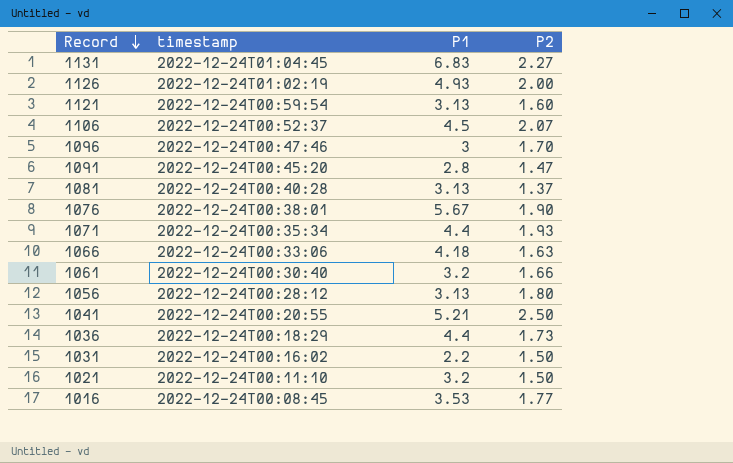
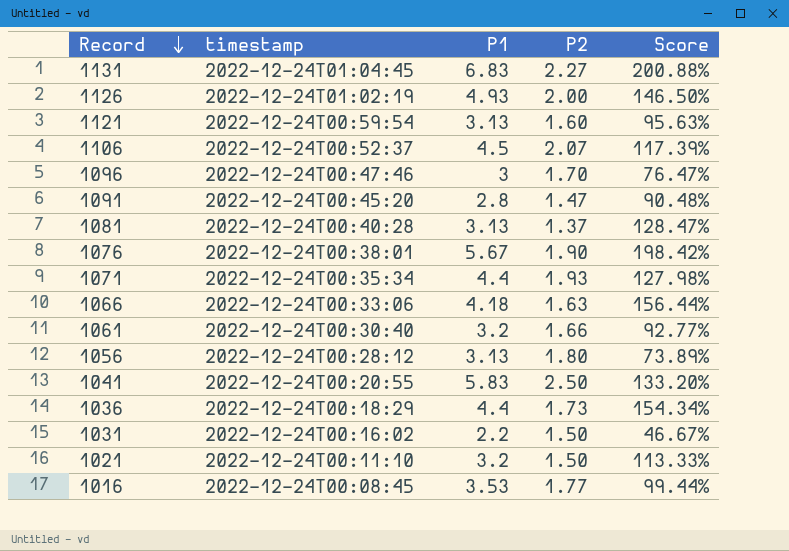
column Score | formula: none -> ([P1] - [P2]) / [P2]
1041 | P1: 5.21 -> 5.83

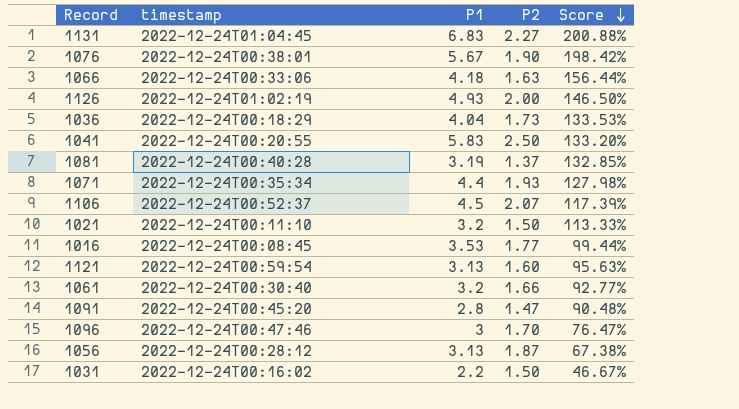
row order: Record descending -> Score descending
1036 | P1: 4.4 -> 4.04
1036 | Score: 154.34% -> 133.53%
1081 | P1: 3.13 -> 3.19
1081 | Score: 128.47% -> 132.85%
1056 | P2: 1.80 -> 1.87
1056 | Score: 73.89% -> 67.38%

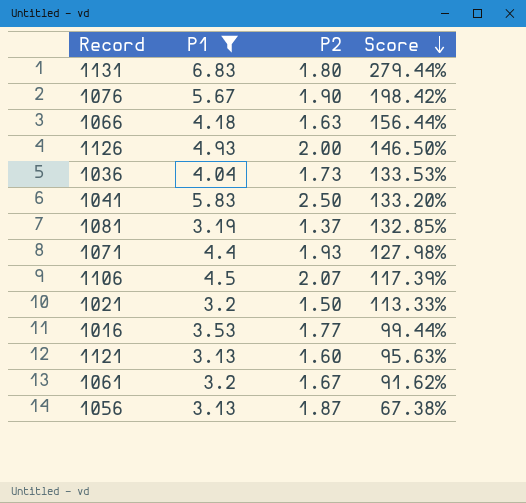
filter: none -> P1 >= 3.13
column timestamp | position: 2 -> none
1131 | P2: 2.27 -> 1.80
1131 | Score: 200.88% -> 279.44%
1061 | P2: 1.66 -> 1.67
1061 | Score: 92.77% -> 91.62%

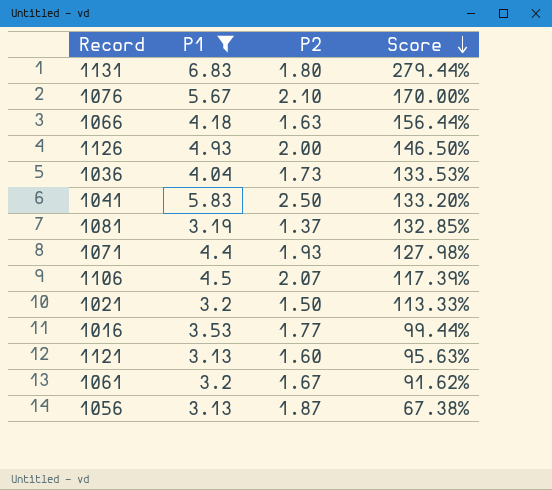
1076 | P2: 1.90 -> 2.10
1076 | Score: 198.42% -> 170.00%

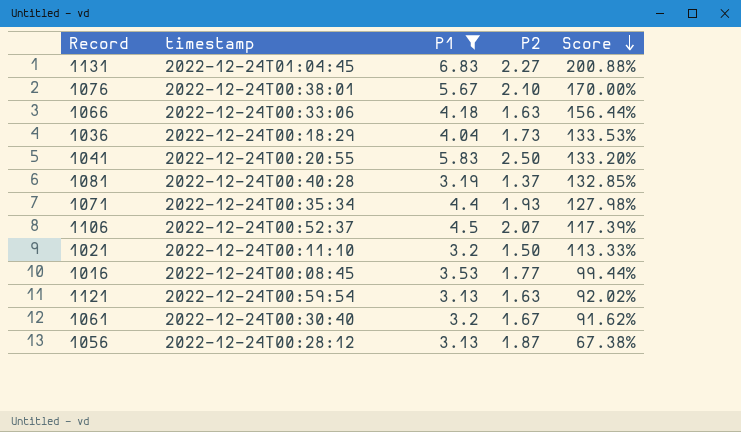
column timestamp | position: none -> 2
row 1126: 4.93 | 2.00 | 146.50% -> none
1131 | P2: 1.80 -> 2.27
1131 | Score: 279.44% -> 200.88%
1121 | P2: 1.60 -> 1.63
1121 | Score: 95.63% -> 92.02%

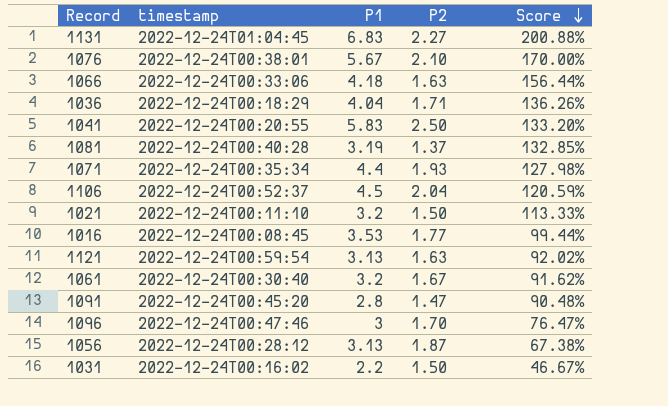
filter: P1 >= 3.13 -> none
1036 | P2: 1.73 -> 1.71
1036 | Score: 133.53% -> 136.26%
1106 | P2: 2.07 -> 2.04
1106 | Score: 117.39% -> 120.59%

